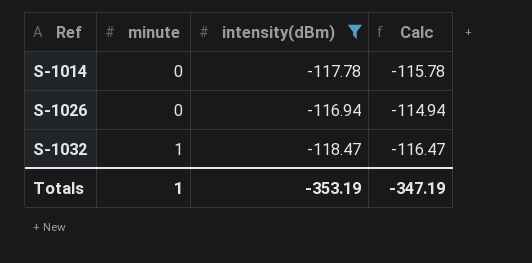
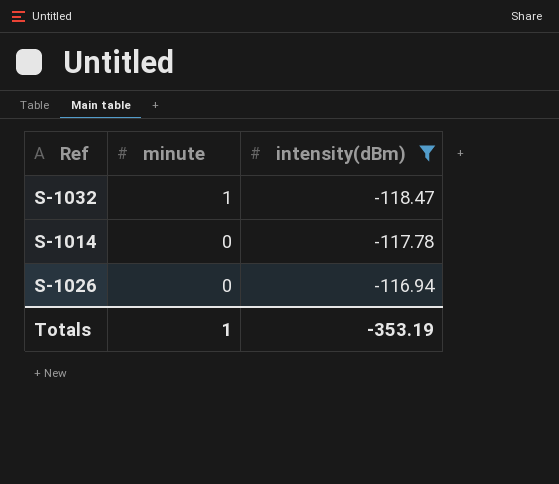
row order: Ref ascending -> minute descending
column Calc | formula: [intensity(dBm)] + 2 -> none

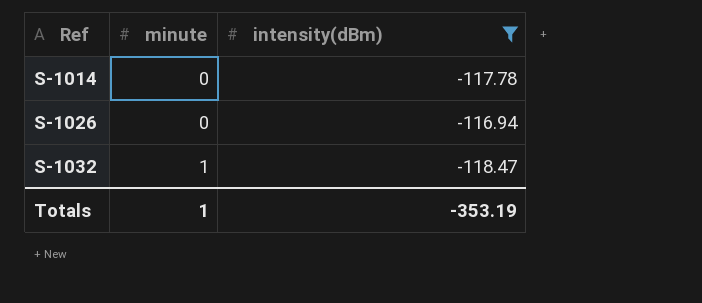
row order: minute descending -> Ref ascending

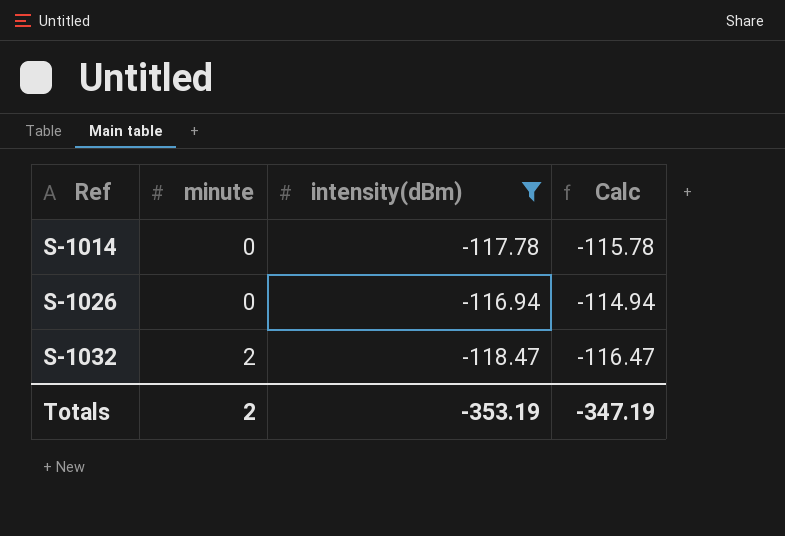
column Calc | formula: none -> [intensity(dBm)] + 2
S-1032 | minute: 1 -> 2
Totals | minute: 1 -> 2

